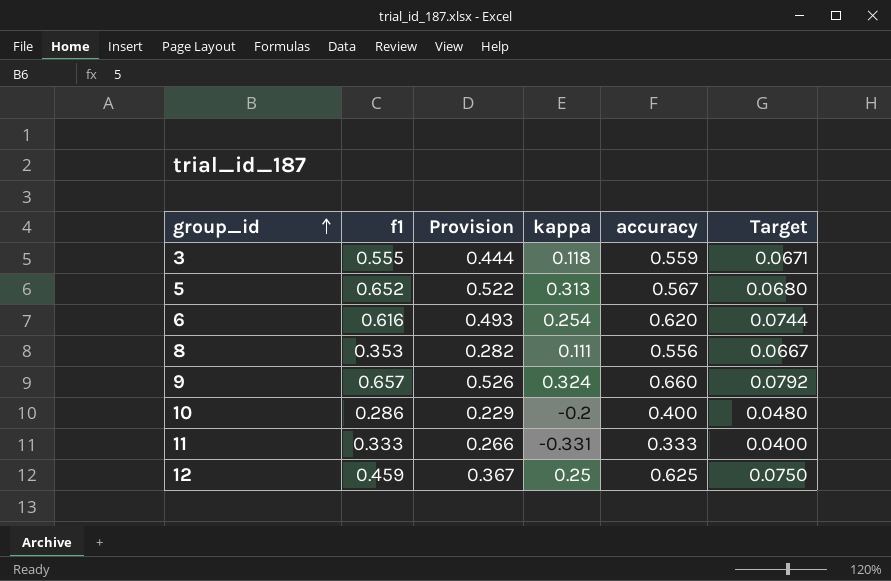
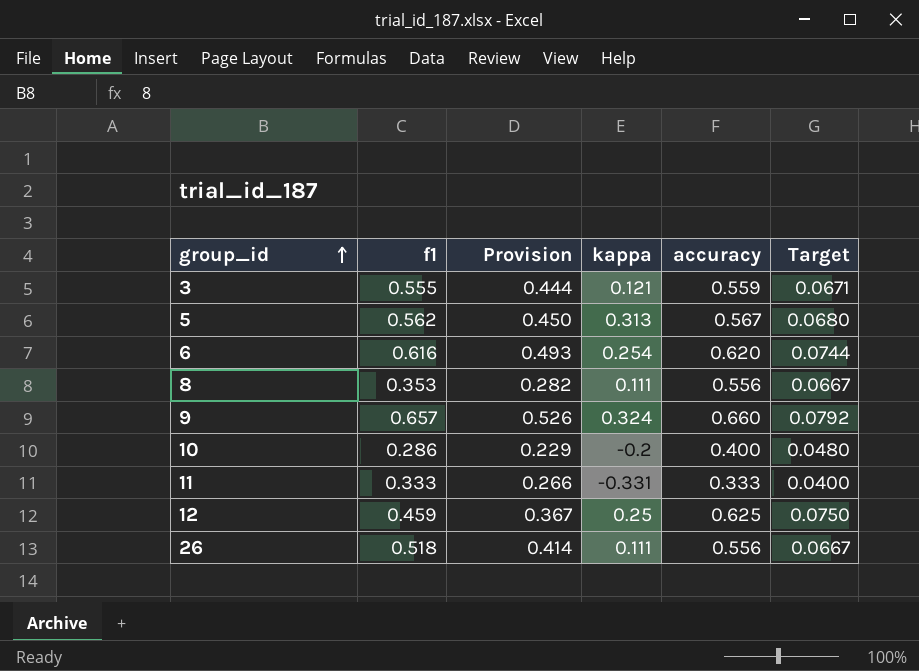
3 | kappa: 0.118 -> 0.121
5 | f1: 0.652 -> 0.562
5 | Provision: 0.522 -> 0.450
row 26: none -> 0.518 | 0.414 | 0.111 | 0.556 | 0.0667

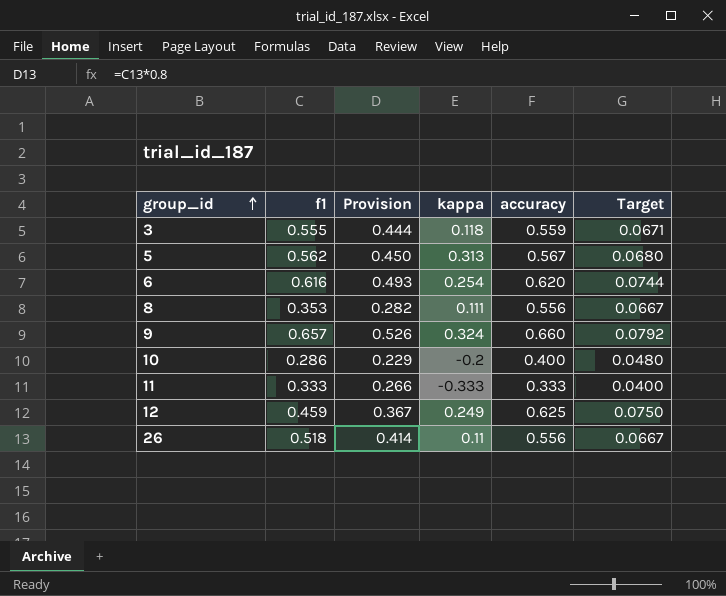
3 | kappa: 0.121 -> 0.118
11 | kappa: -0.331 -> -0.333
12 | kappa: 0.25 -> 0.249
26 | kappa: 0.111 -> 0.11

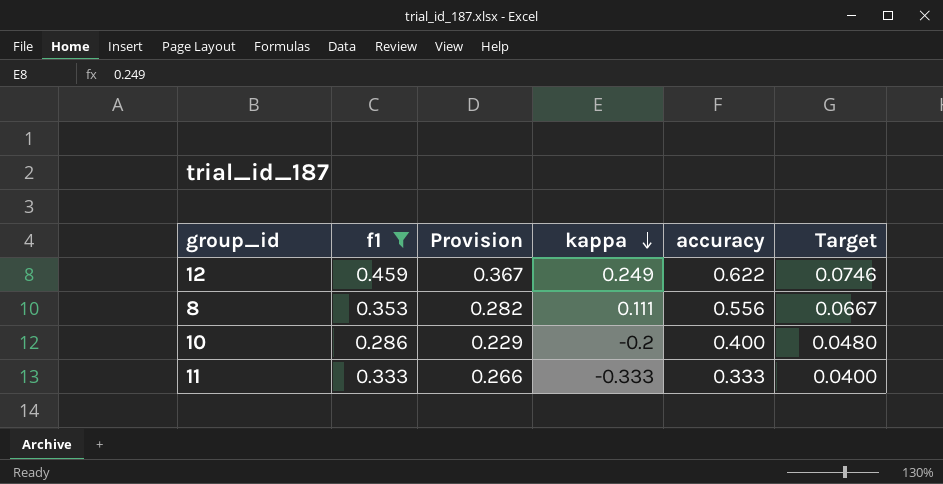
filter: none -> f1 <= 0.459
row order: group_id ascending -> kappa descending
12 | accuracy: 0.625 -> 0.622
12 | Target: 0.0750 -> 0.0746

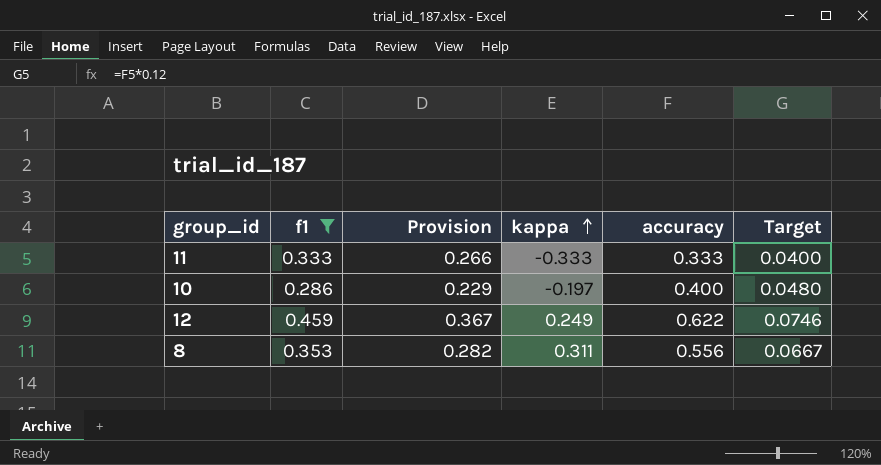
row order: kappa descending -> kappa ascending
10 | kappa: -0.2 -> -0.197
8 | kappa: 0.111 -> 0.311

